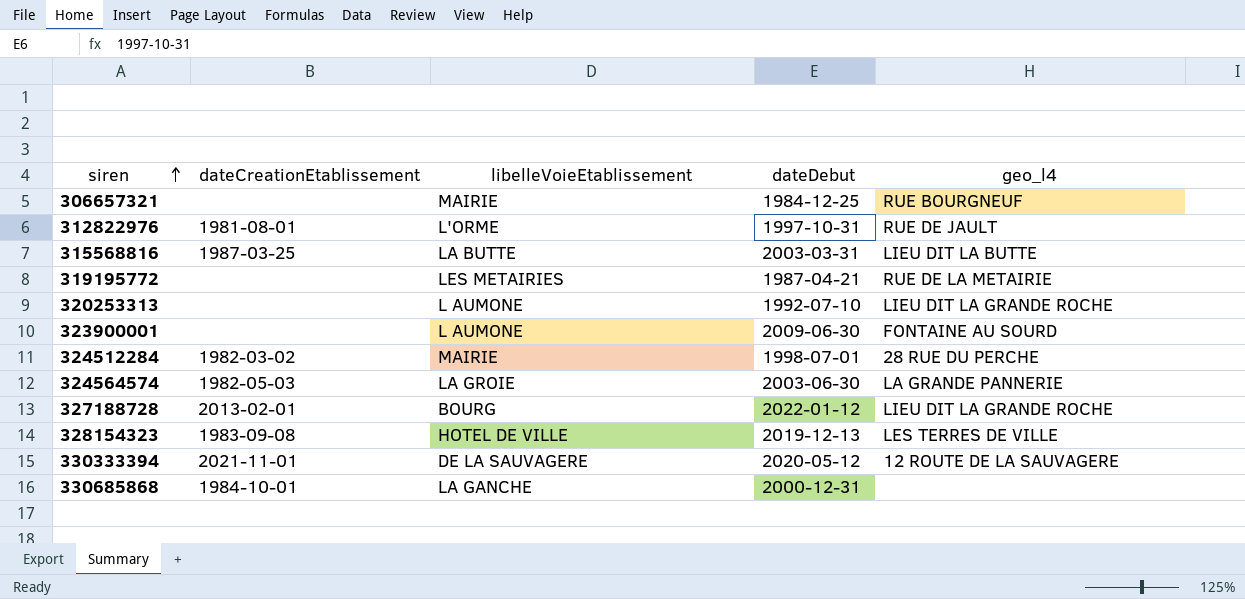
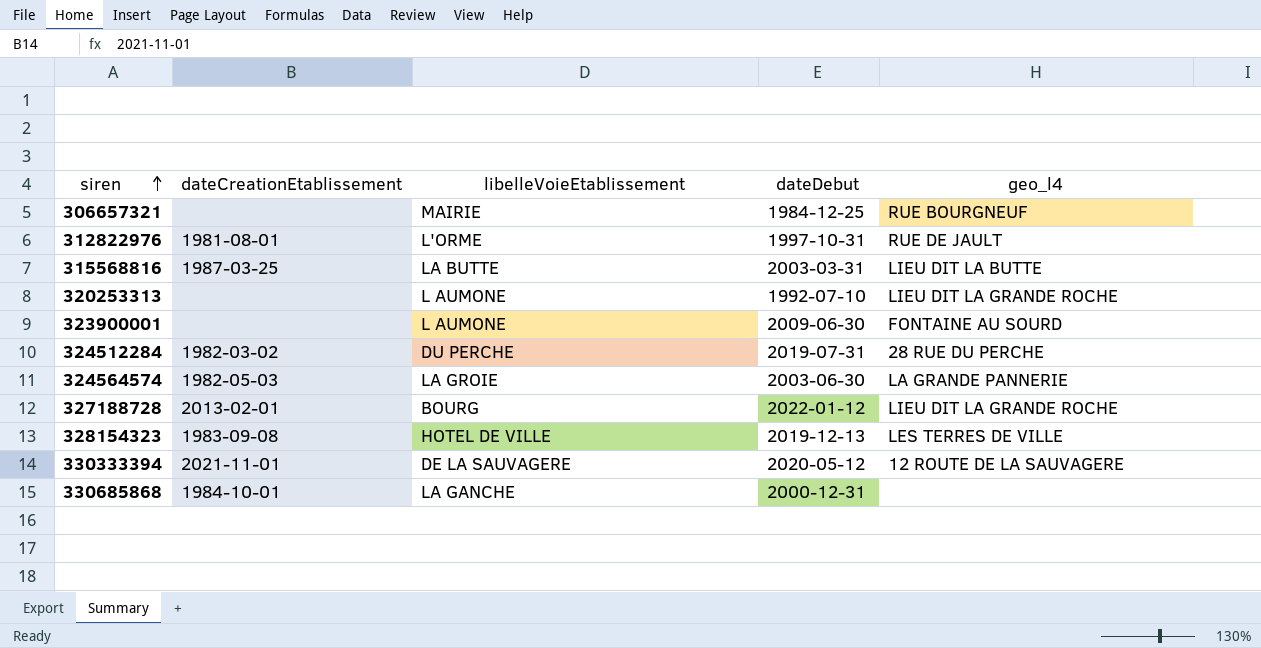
row 319195772: none | LES METAIRIES | 1987-04-21 | RUE DE LA METAIRIE -> none
324512284 | libelleVoieEtablissement: MAIRIE -> DU PERCHE
324512284 | dateDebut: 1998-07-01 -> 2019-07-31

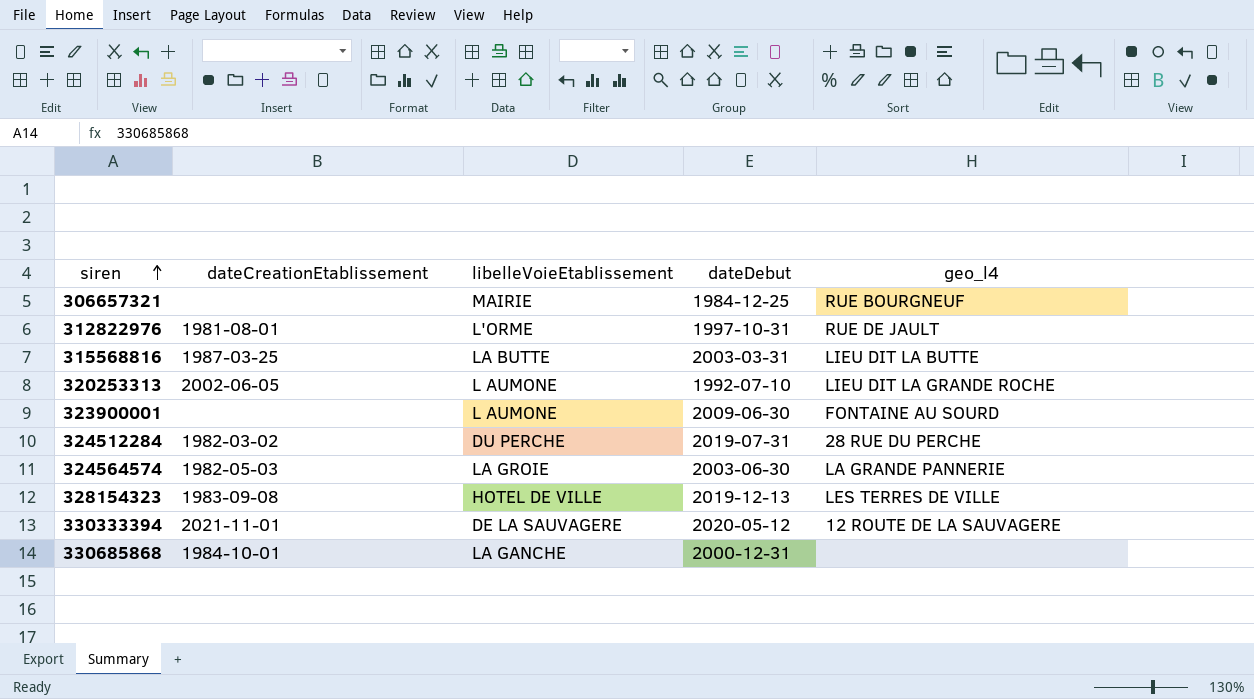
row 327188728: 2013-02-01 | BOURG | 2022-01-12 | LIEU DIT LA GRANDE ROCHE -> none
320253313 | dateCreationEtablissement: none -> 2002-06-05

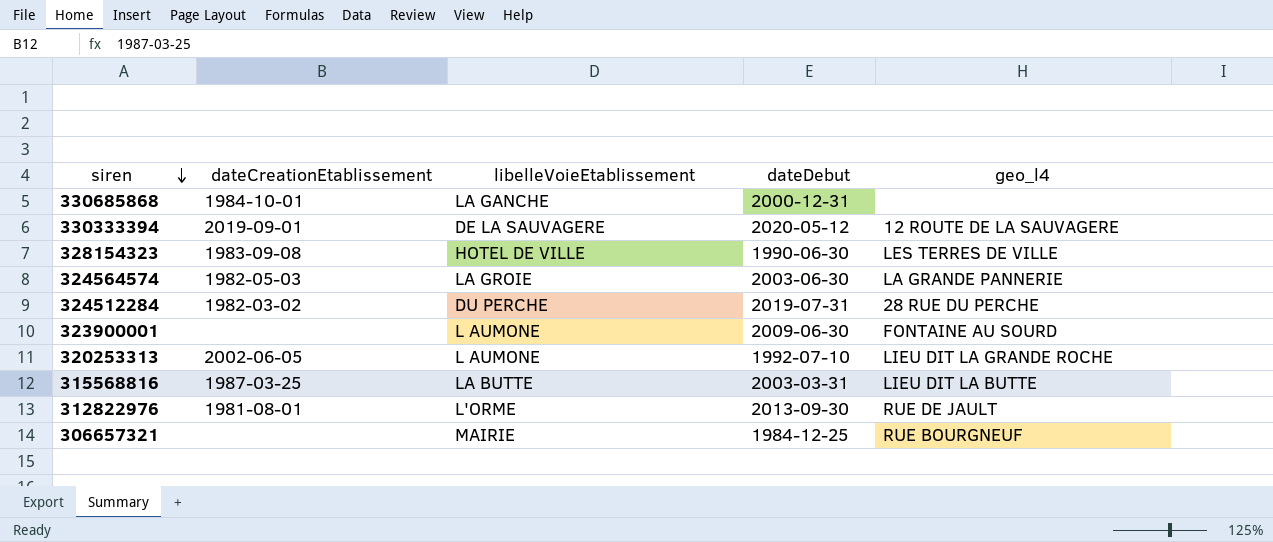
row order: siren ascending -> siren descending
330333394 | dateCreationEtablissement: 2021-11-01 -> 2019-09-01
328154323 | dateDebut: 2019-12-13 -> 1990-06-30
312822976 | dateDebut: 1997-10-31 -> 2013-09-30

